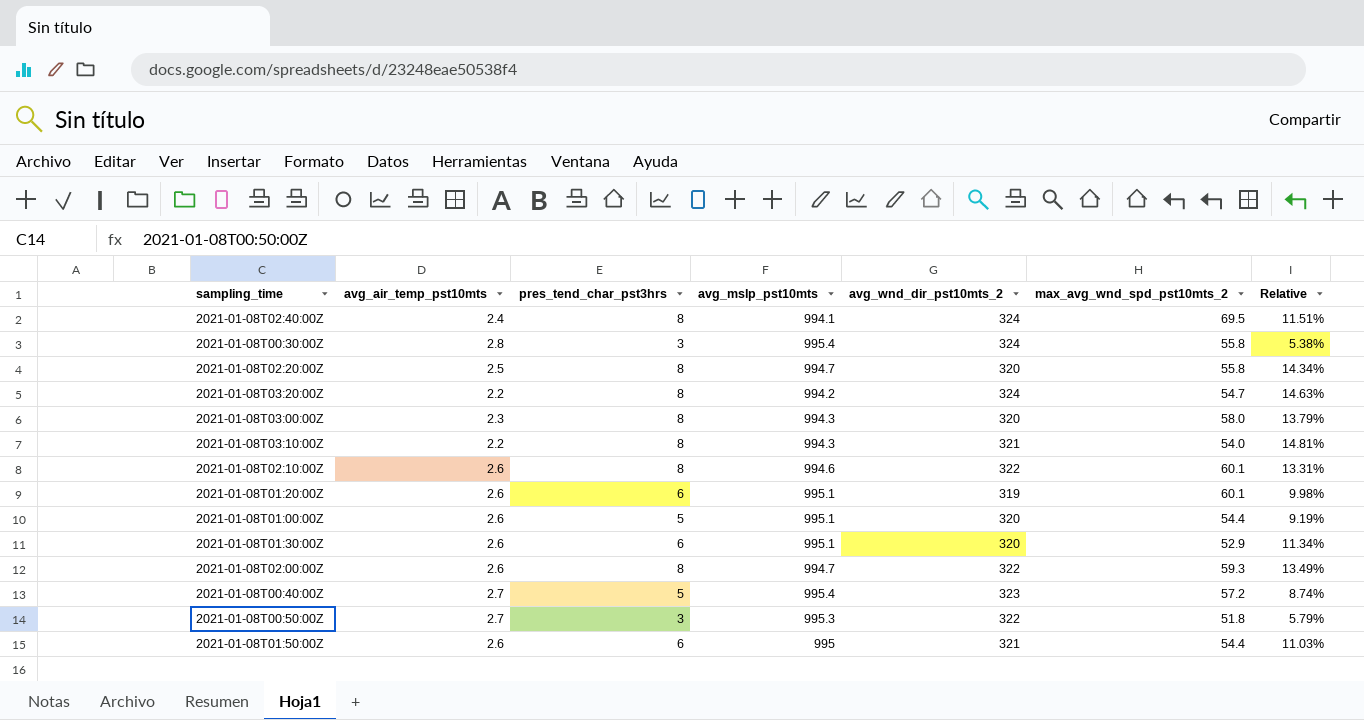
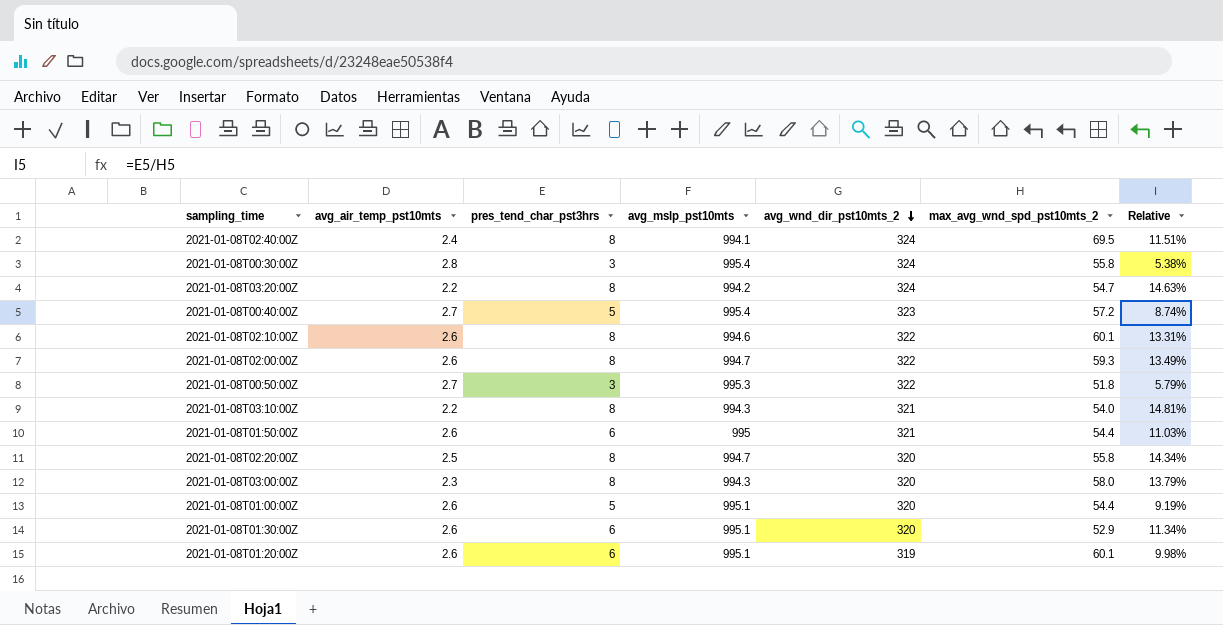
row order: none -> avg_wnd_dir_pst10mts_2 descending

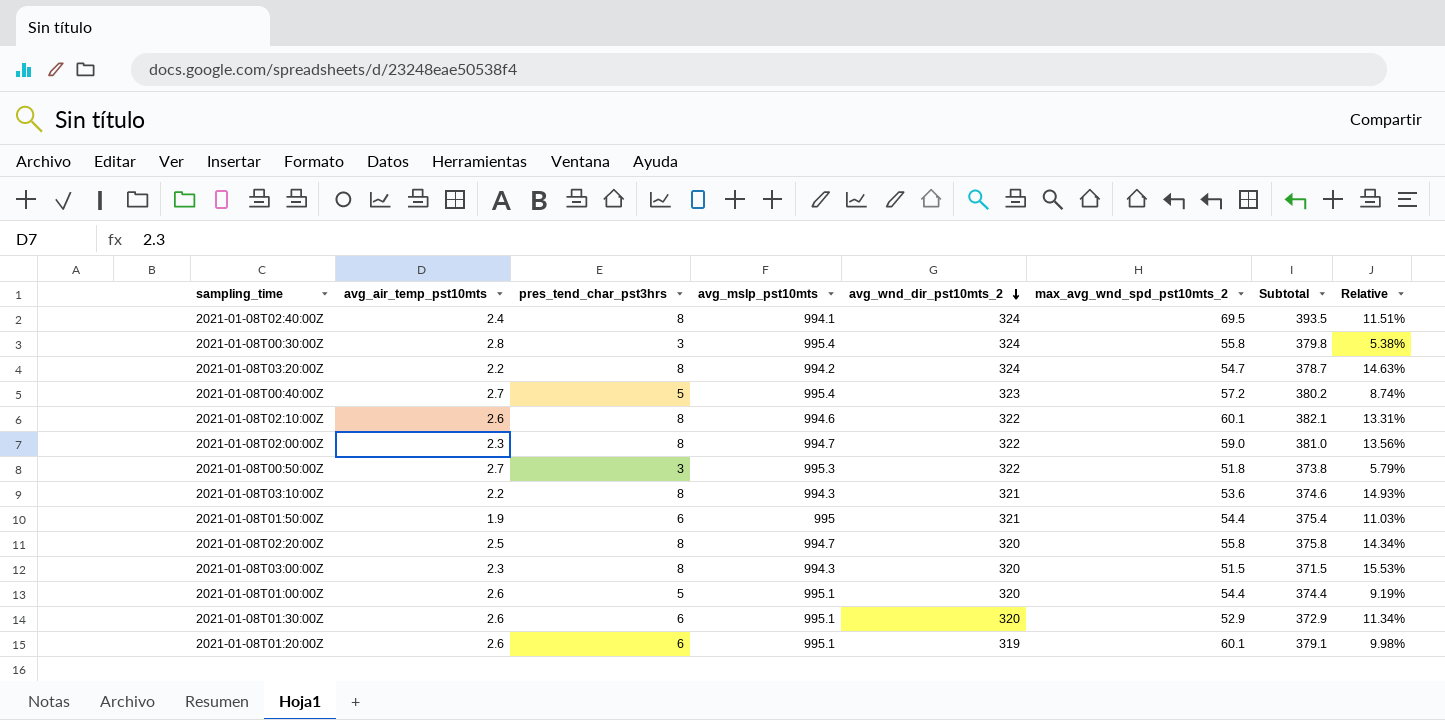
column Subtotal | formula: none -> [avg_wnd_dir_pst10mts_2] + [max_avg_wnd_spd_pst10mts_2]
2021-01-08T02:00:00Z | avg_air_temp_pst10mts: 2.6 -> 2.3
2021-01-08T02:00:00Z | max_avg_wnd_spd_pst10mts_2: 59.3 -> 59.0
2021-01-08T02:00:00Z | Relative: 13.49% -> 13.56%
2021-01-08T03:10:00Z | max_avg_wnd_spd_pst10mts_2: 54.0 -> 53.6
2021-01-08T03:10:00Z | Relative: 14.81% -> 14.93%
2021-01-08T01:50:00Z | avg_air_temp_pst10mts: 2.6 -> 1.9
2021-01-08T03:00:00Z | max_avg_wnd_spd_pst10mts_2: 58.0 -> 51.5
2021-01-08T03:00:00Z | Relative: 13.79% -> 15.53%

